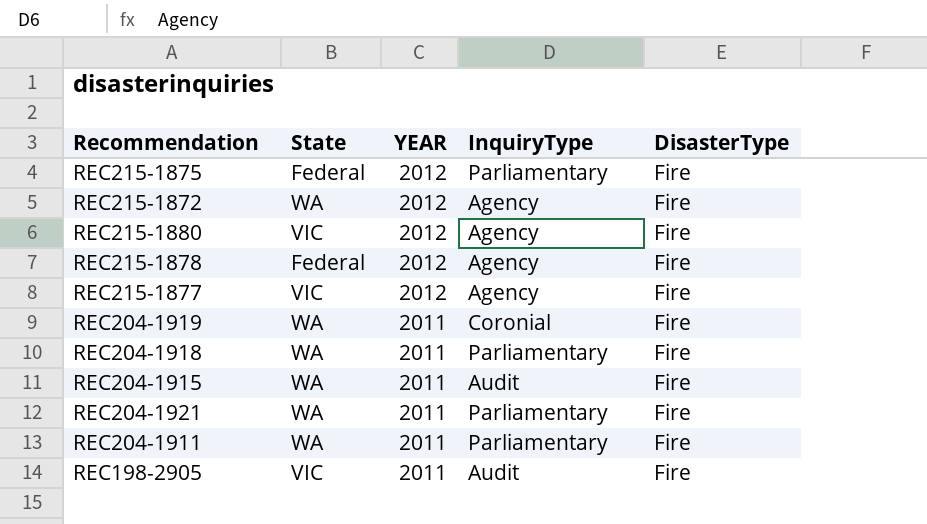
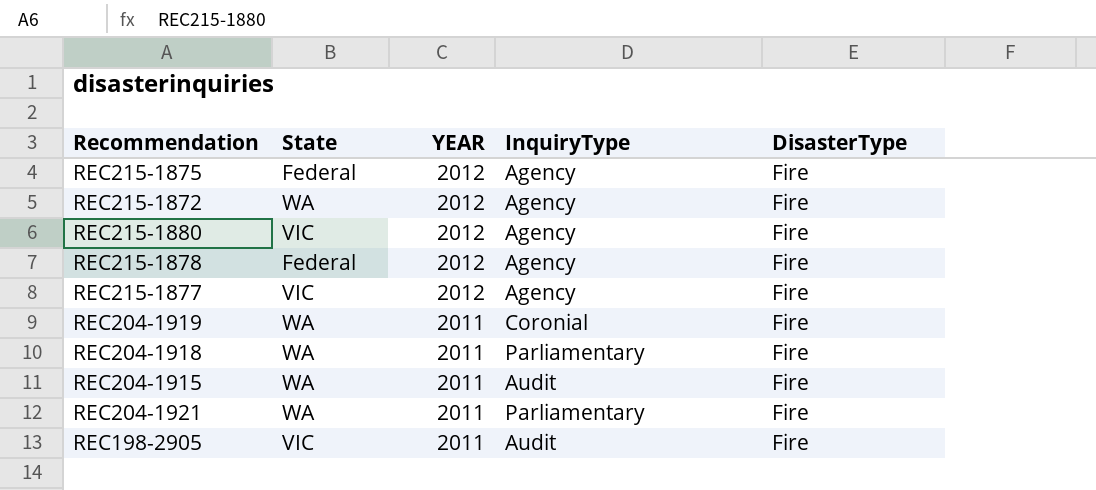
row REC204-1911: WA | 2011 | Parliamentary | Fire -> none
REC215-1875 | InquiryType: Parliamentary -> Agency

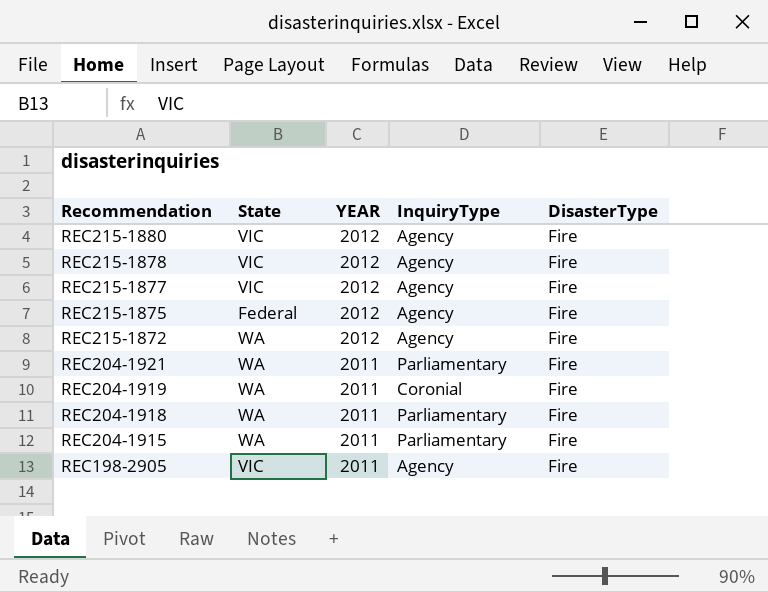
row order: YEAR descending -> Recommendation descending
REC215-1878 | State: Federal -> VIC
REC204-1915 | InquiryType: Audit -> Parliamentary
REC198-2905 | InquiryType: Audit -> Agency

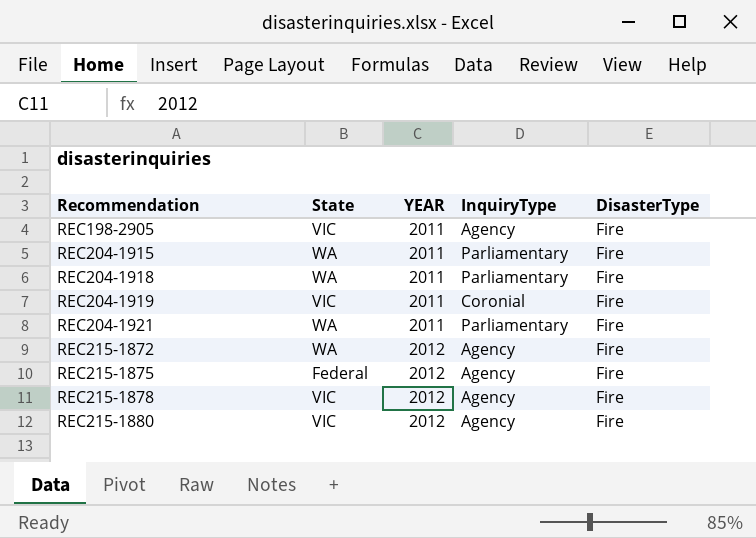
row order: Recommendation descending -> Recommendation ascending
row REC215-1877: VIC | 2012 | Agency | Fire -> none
REC204-1919 | State: WA -> VIC

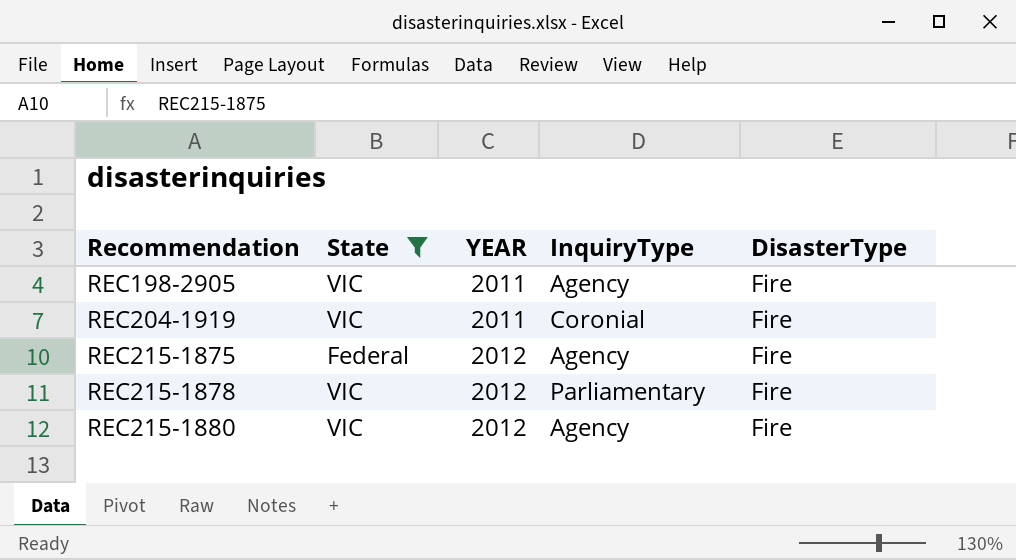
filter: none -> State != WA
REC215-1878 | InquiryType: Agency -> Parliamentary

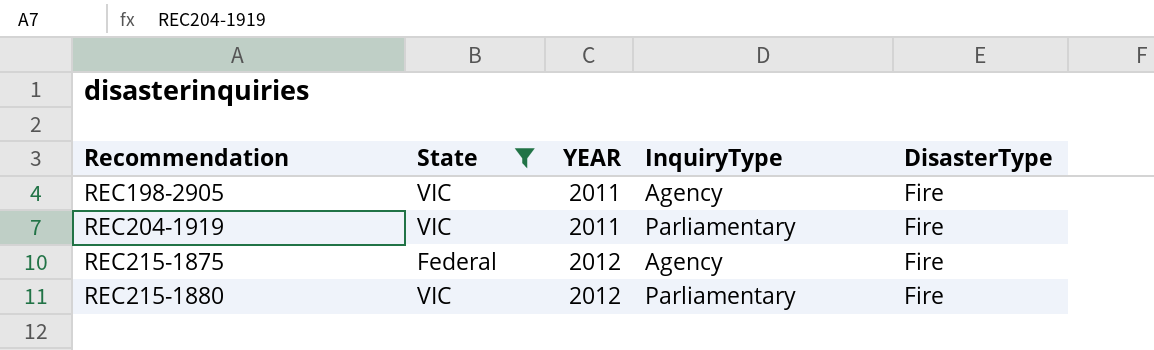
row REC215-1878: VIC | 2012 | Parliamentary | Fire -> none
REC204-1919 | InquiryType: Coronial -> Parliamentary
REC215-1880 | InquiryType: Agency -> Parliamentary

